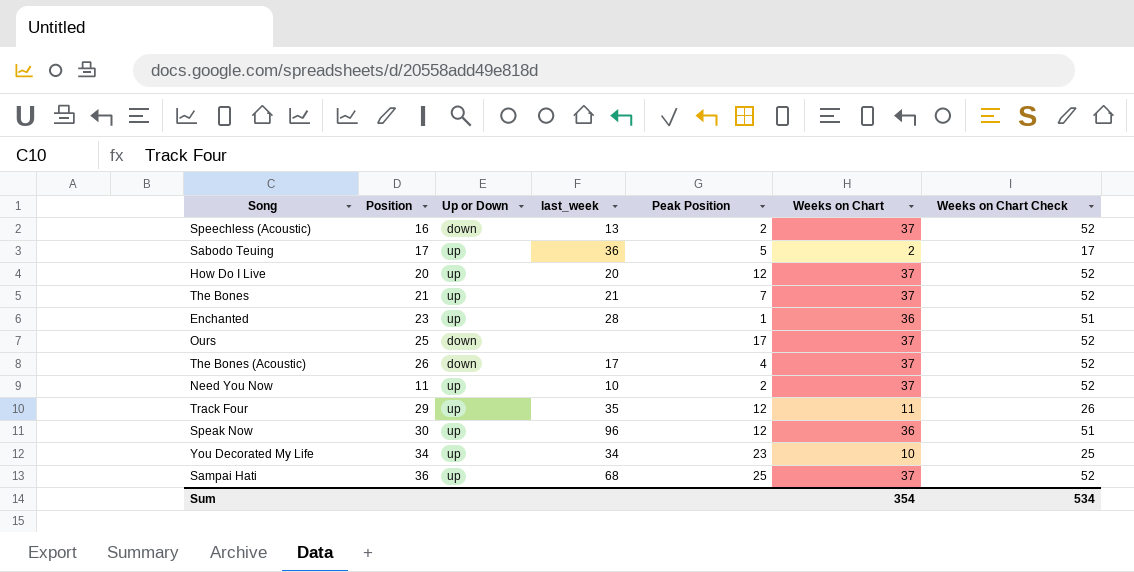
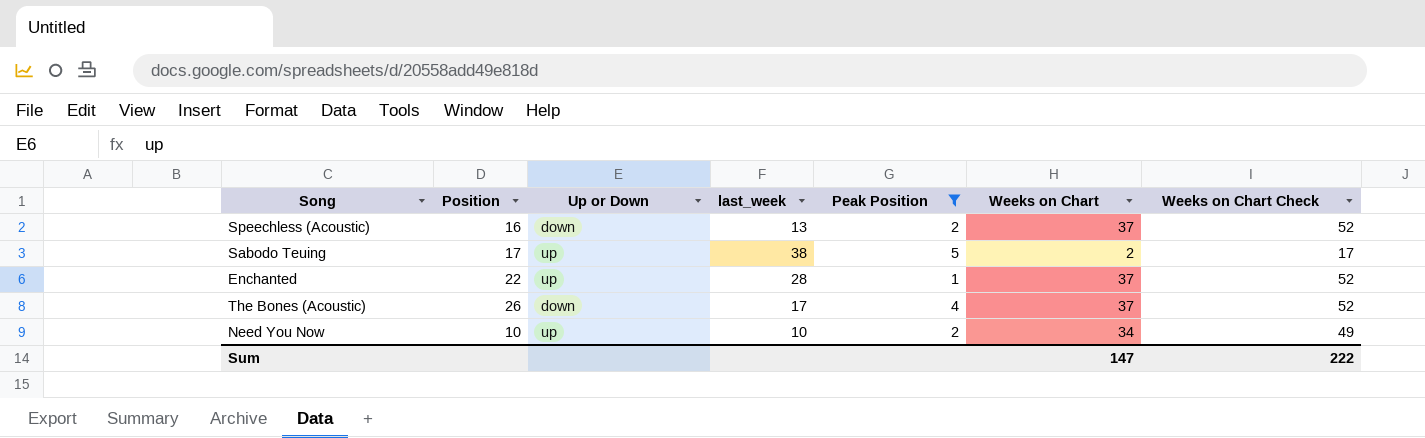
filter: none -> Peak Position <= 5
Sabodo Teuing | last_week: 36 -> 38
Enchanted | Position: 23 -> 22
Enchanted | Weeks on Chart: 36 -> 37
Enchanted | Weeks on Chart Check: 51 -> 52
Need You Now | Position: 11 -> 10
Need You Now | Weeks on Chart: 37 -> 34
Need You Now | Weeks on Chart Check: 52 -> 49
Sum | Weeks on Chart: 354 -> 147
Sum | Weeks on Chart Check: 534 -> 222

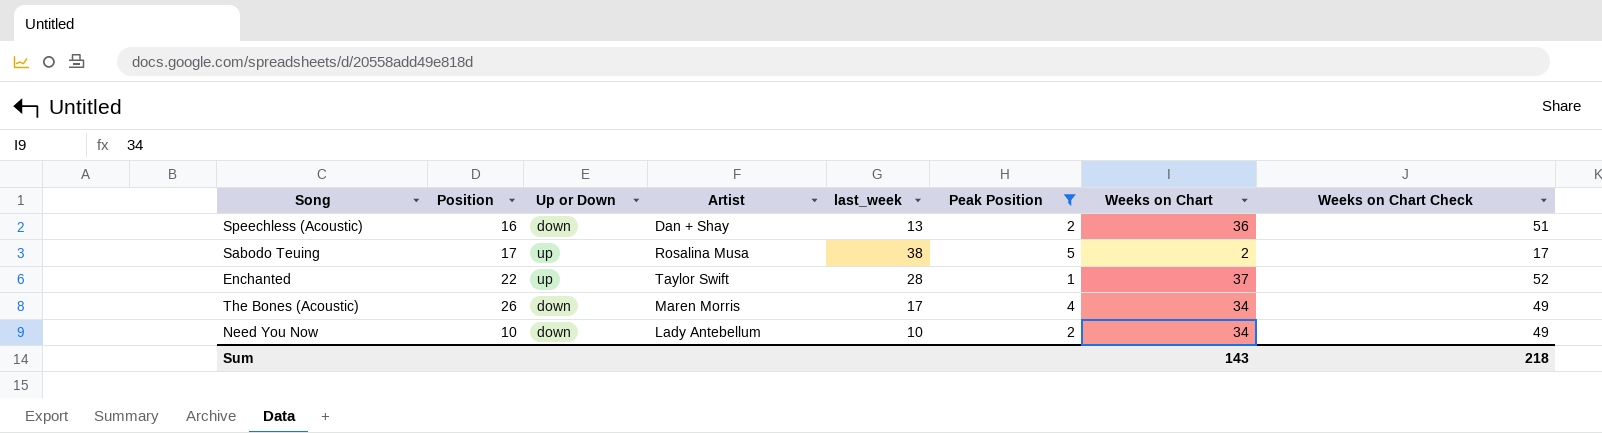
column Artist | position: none -> 4
Speechless (Acoustic) | Weeks on Chart: 37 -> 36
Speechless (Acoustic) | Weeks on Chart Check: 52 -> 51
The Bones (Acoustic) | Weeks on Chart: 37 -> 34
The Bones (Acoustic) | Weeks on Chart Check: 52 -> 49
Need You Now | Up or Down: up -> down
Sum | Weeks on Chart: 147 -> 143
Sum | Weeks on Chart Check: 222 -> 218

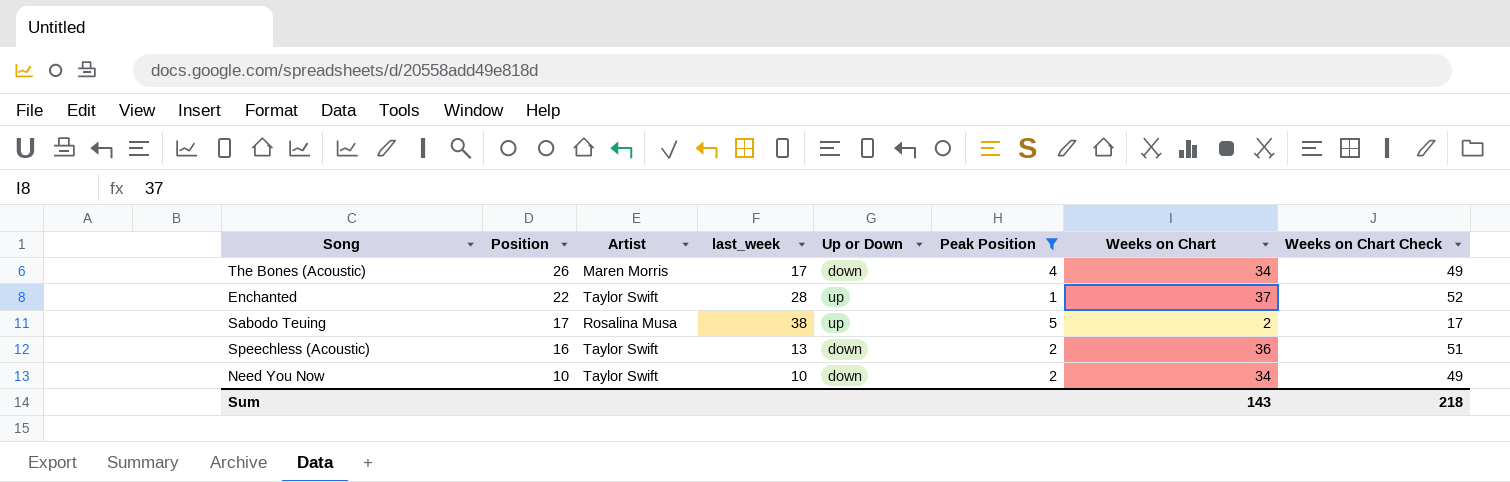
row order: none -> Position descending
column Up or Down | position: 3 -> 5
Speechless (Acoustic) | Artist: Dan + Shay -> Taylor Swift
Need You Now | Artist: Lady Antebellum -> Taylor Swift

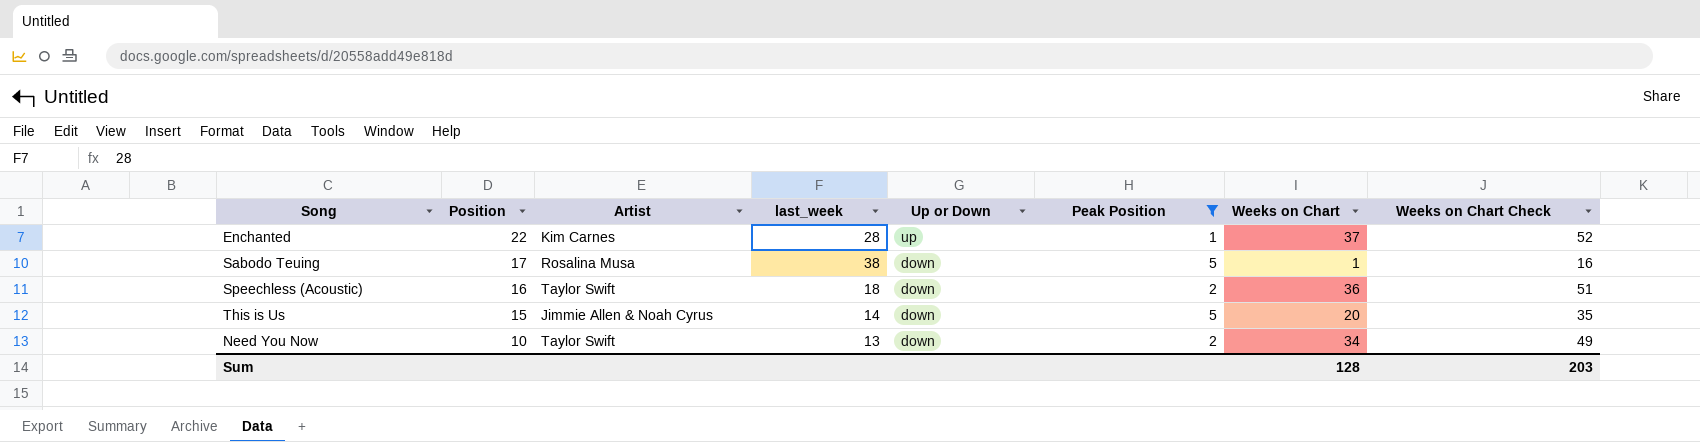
row The Bones (Acoustic): 26 | Maren Morris | 17 | down | 4 | 34 | 49 -> none
Enchanted | Artist: Taylor Swift -> Kim Carnes
Sabodo Teuing | Up or Down: up -> down
Sabodo Teuing | Weeks on Chart: 2 -> 1
Sabodo Teuing | Weeks on Chart Check: 17 -> 16
Speechless (Acoustic) | last_week: 13 -> 18
row This is Us: none -> 15 | Jimmie Allen & Noah Cyrus | 14 | down | 5 | 20 | 35
Need You Now | last_week: 10 -> 13
Sum | Weeks on Chart: 143 -> 128
Sum | Weeks on Chart Check: 218 -> 203

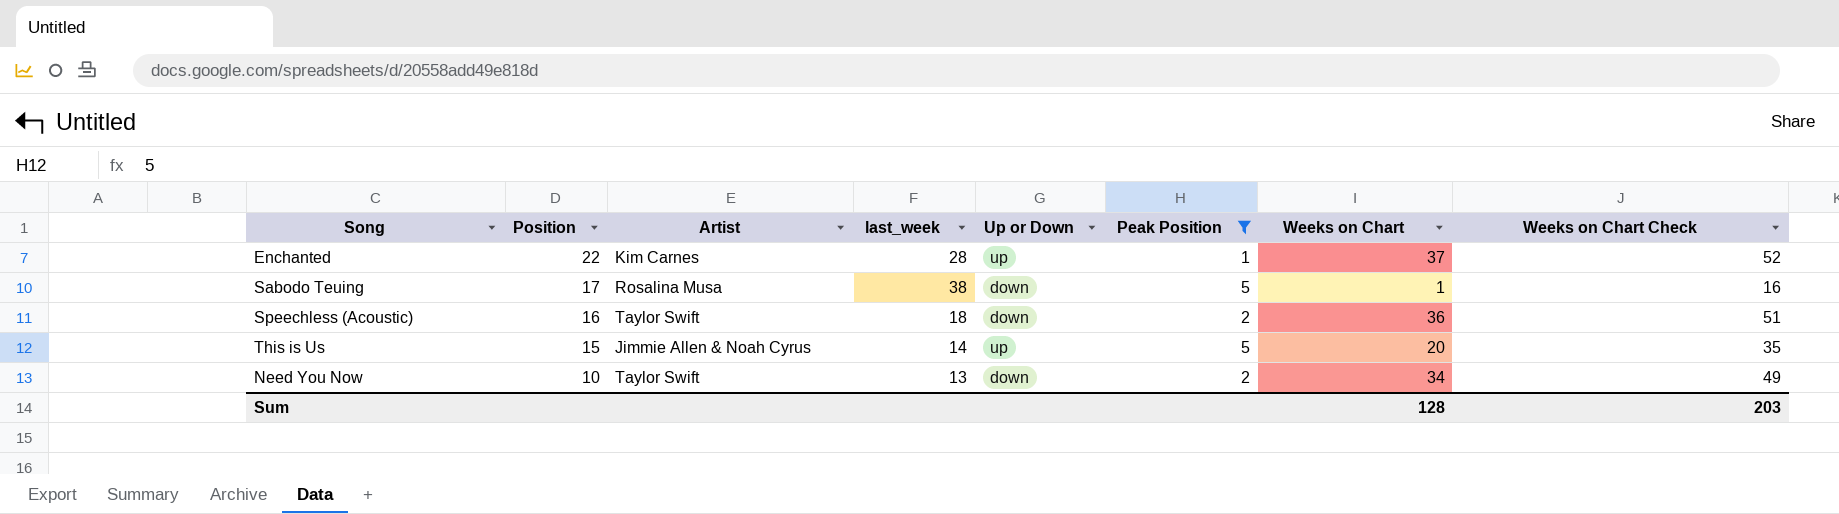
This is Us | Up or Down: down -> up

